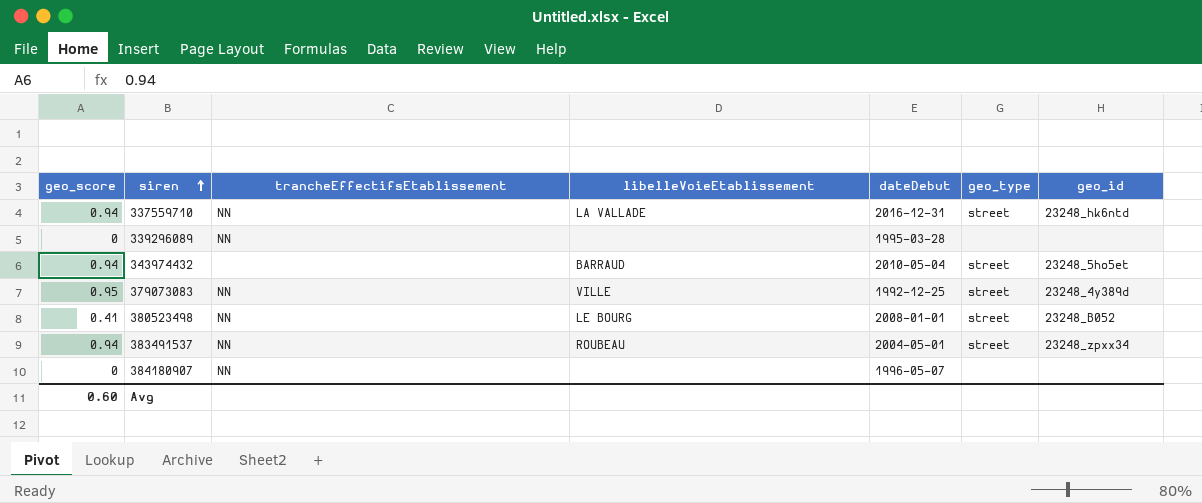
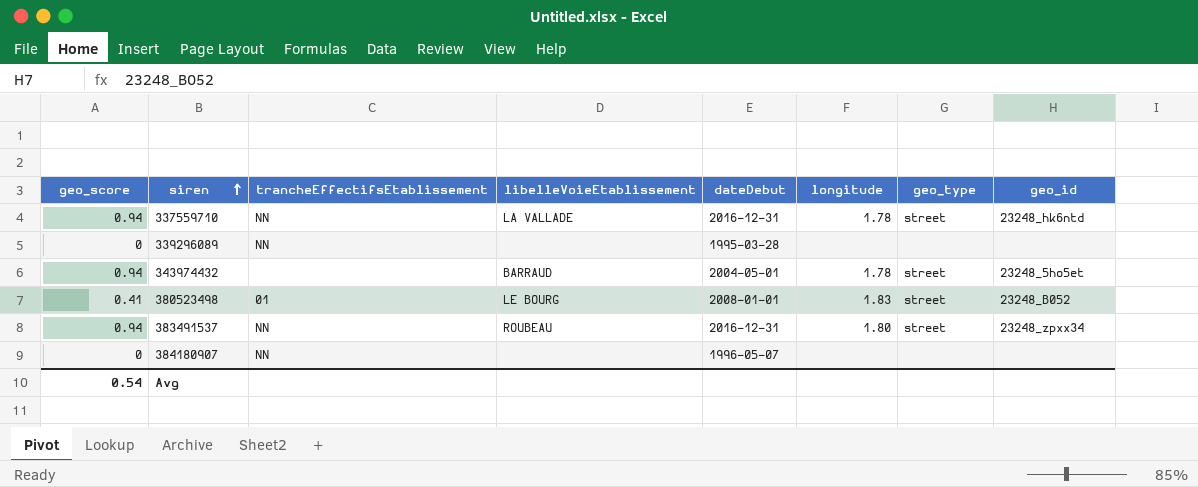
column longitude | position: none -> 6
row 379073083: 0.95 | NN | VILLE | 1992-12-25 | street | 23248_4y389d -> none
343974432 | dateDebut: 2010-05-04 -> 2004-05-01
380523498 | trancheEffectifsEtablissement: NN -> 01
383491537 | dateDebut: 2004-05-01 -> 2016-12-31
Avg | geo_score: 0.60 -> 0.54

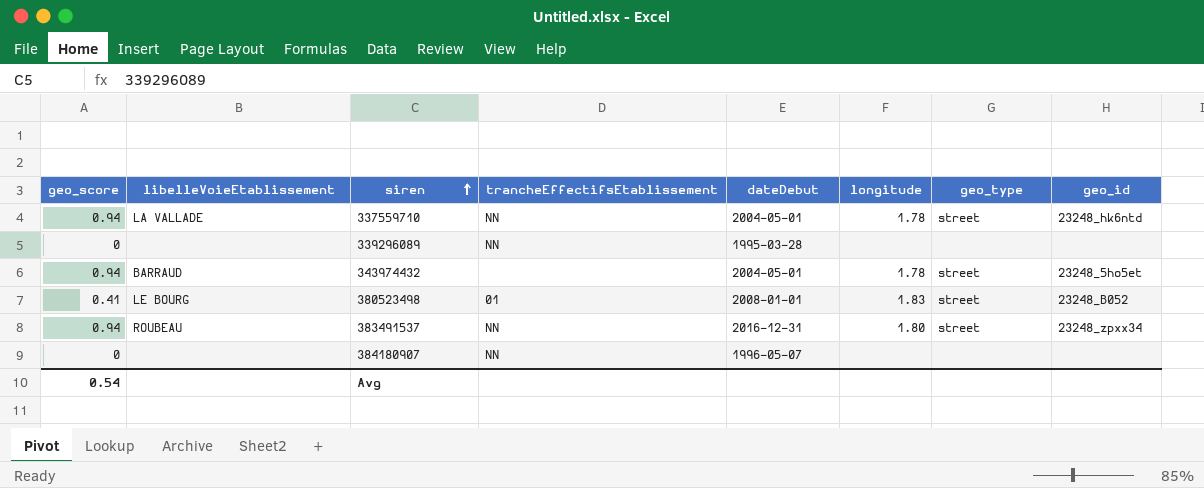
column libelleVoieEtablissement | position: 4 -> 2
337559710 | dateDebut: 2016-12-31 -> 2004-05-01

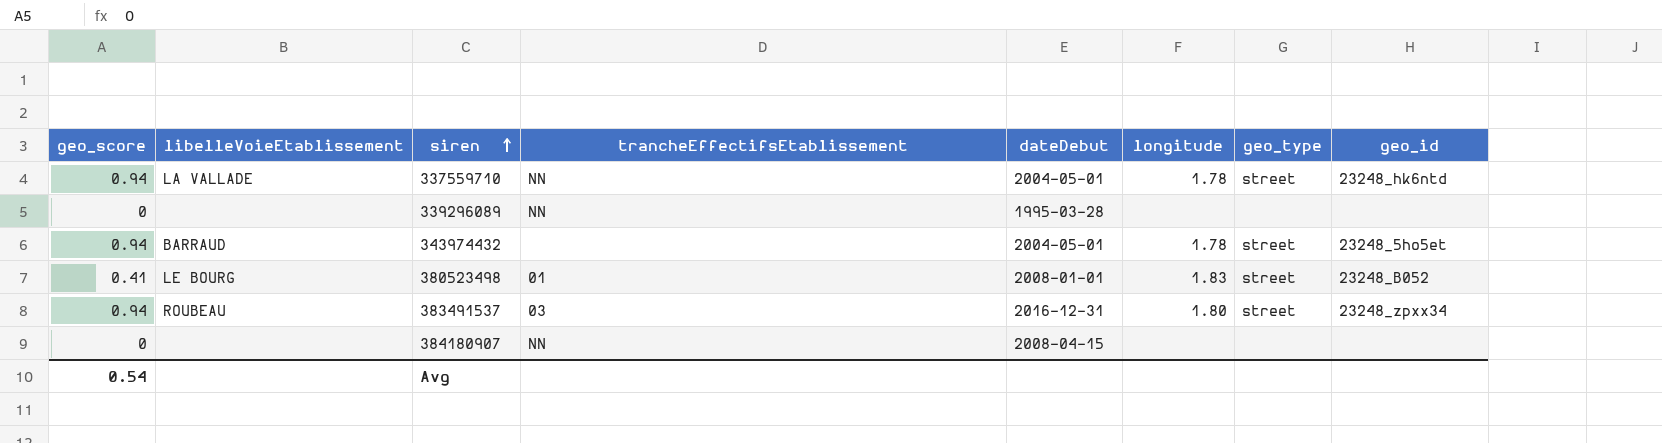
383491537 | trancheEffectifsEtablissement: NN -> 03
384180907 | dateDebut: 1996-05-07 -> 2008-04-15

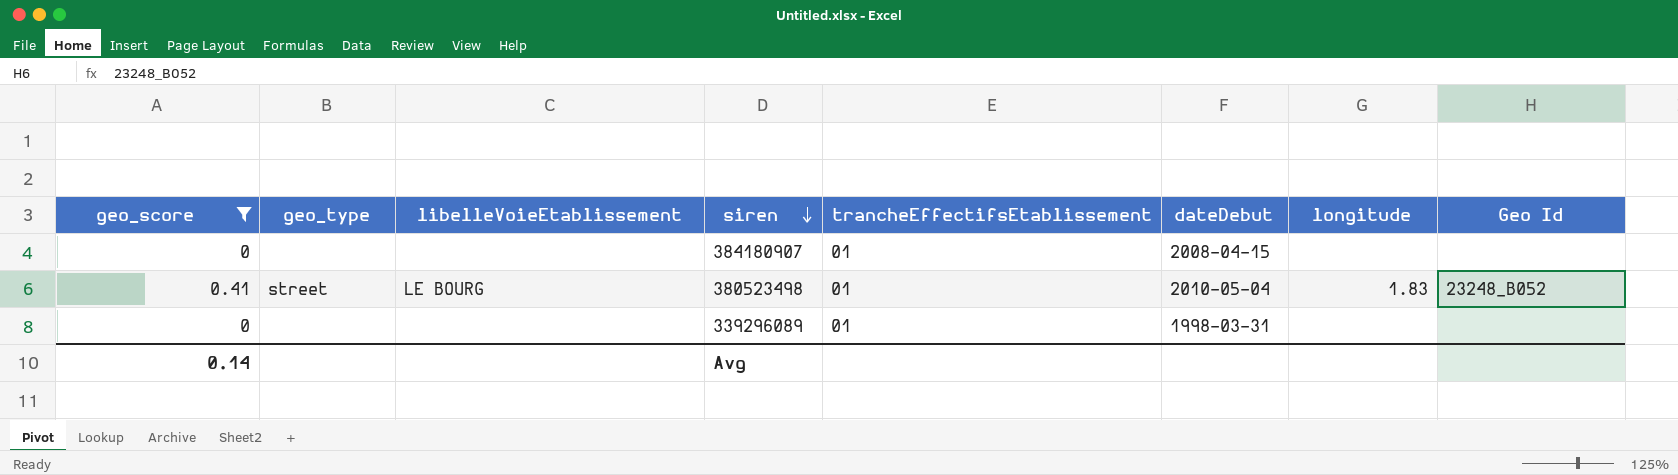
filter: none -> geo_score != 0.94
row order: siren ascending -> siren descending
column geo_type | position: 7 -> 2
column name: geo_id -> Geo Id
384180907 | trancheEffectifsEtablissement: NN -> 01
380523498 | dateDebut: 2008-01-01 -> 2010-05-04
339296089 | trancheEffectifsEtablissement: NN -> 01
339296089 | dateDebut: 1995-03-28 -> 1998-03-31
Avg | geo_score: 0.54 -> 0.14

